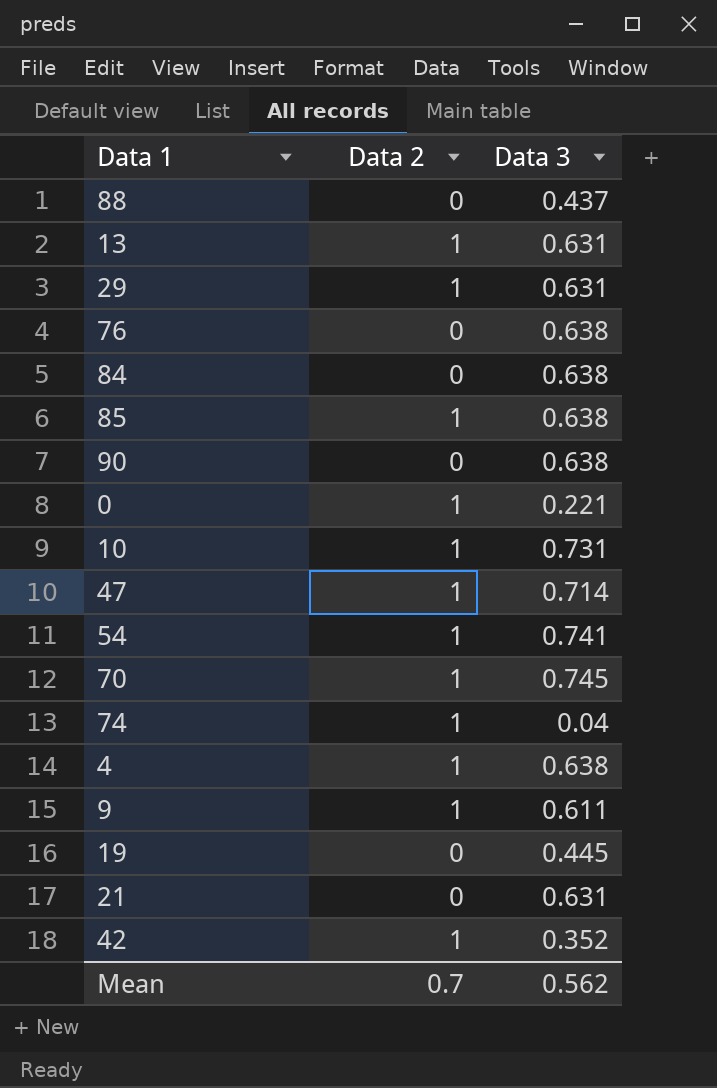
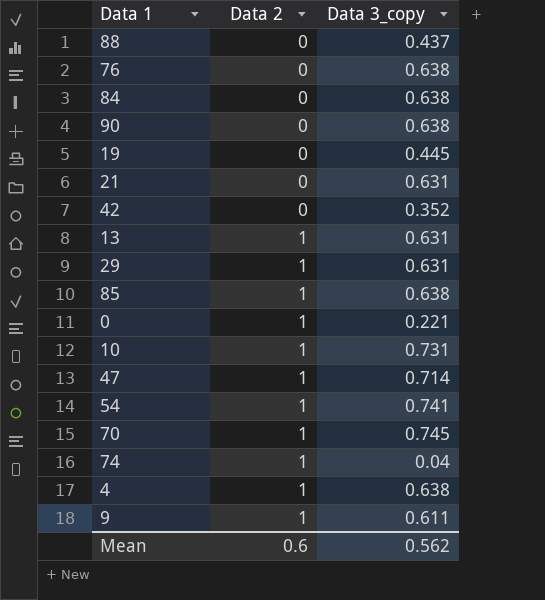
row order: none -> Data 2 ascending
column name: Data 3 -> Data 3_copy
42 | Data 2: 1 -> 0
Mean | Data 2: 0.7 -> 0.6

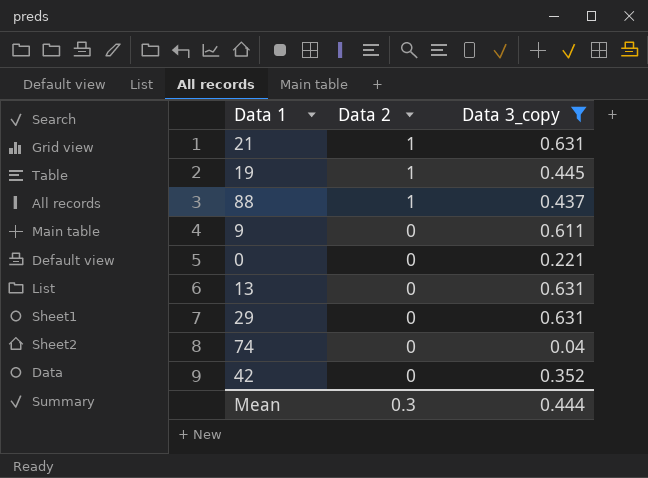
filter: none -> Data 3_copy <= 0.631
row order: Data 2 ascending -> Data 2 descending
21 | Data 2: 0 -> 1
19 | Data 2: 0 -> 1
88 | Data 2: 0 -> 1
9 | Data 2: 1 -> 0
0 | Data 2: 1 -> 0
13 | Data 2: 1 -> 0
29 | Data 2: 1 -> 0
74 | Data 2: 1 -> 0
Mean | Data 2: 0.6 -> 0.3
Mean | Data 3_copy: 0.562 -> 0.444

